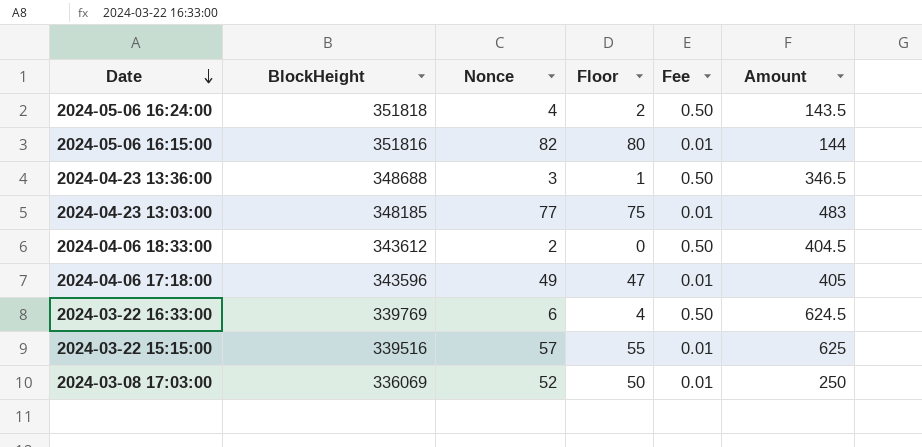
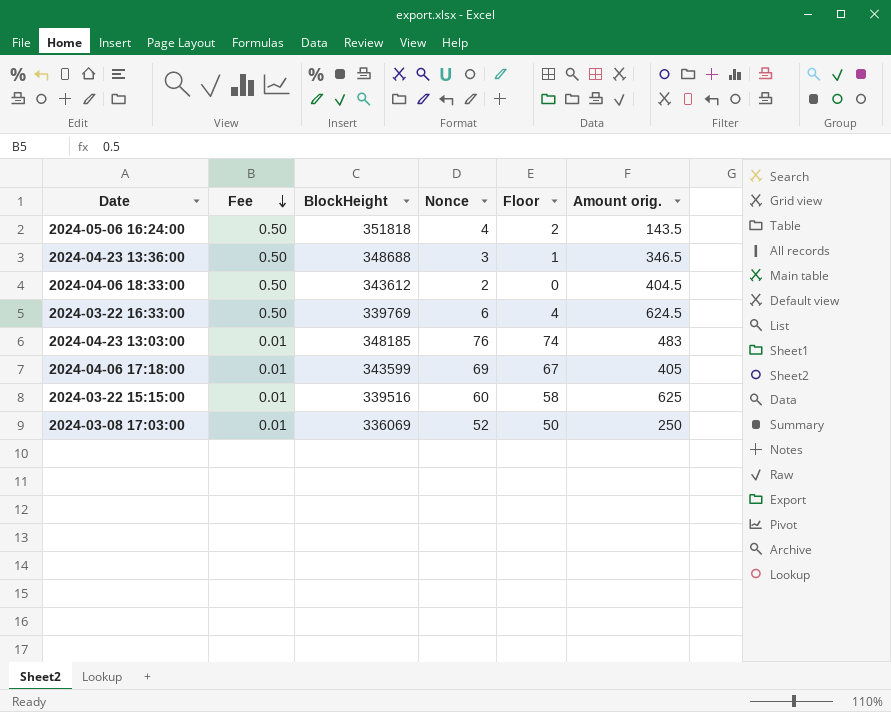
row order: Date descending -> Fee descending
column Fee | position: 5 -> 2
column name: Amount -> Amount orig.
row 2024-05-06 16:15:00: 351816 | 82 | 80 | 0.01 | 144 -> none
2024-04-23 13:03:00 | Nonce: 77 -> 76
2024-04-23 13:03:00 | Floor: 75 -> 74
2024-04-06 17:18:00 | BlockHeight: 343596 -> 343599
2024-04-06 17:18:00 | Nonce: 49 -> 69
2024-04-06 17:18:00 | Floor: 47 -> 67
2024-03-22 15:15:00 | Nonce: 57 -> 60
2024-03-22 15:15:00 | Floor: 55 -> 58

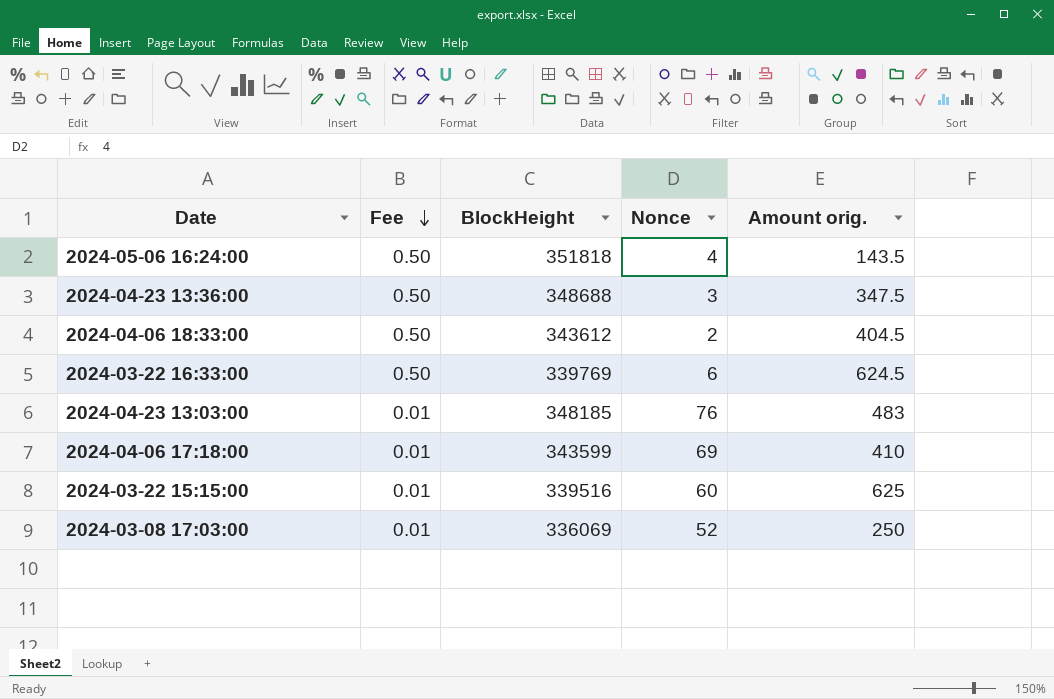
column Floor | formula: [Nonce] - 2 -> none
2024-04-23 13:36:00 | Amount orig.: 346.5 -> 347.5
2024-04-06 17:18:00 | Amount orig.: 405 -> 410

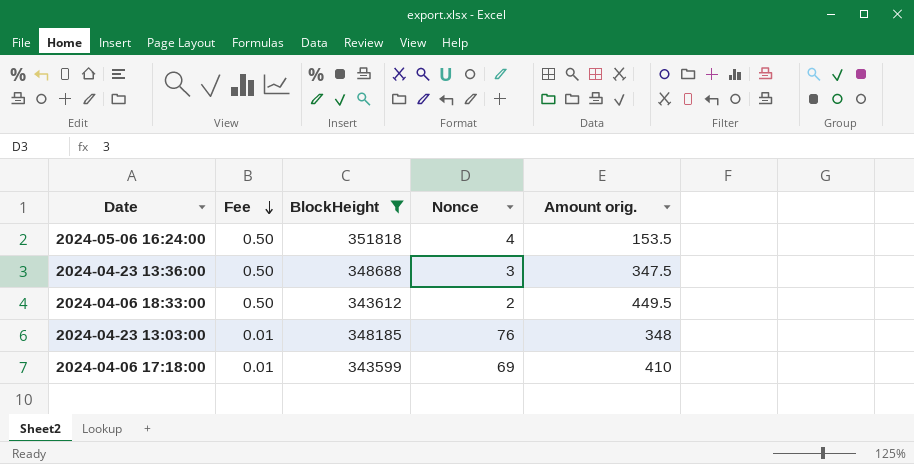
filter: none -> BlockHeight >= 343599
2024-05-06 16:24:00 | Amount orig.: 143.5 -> 153.5
2024-04-06 18:33:00 | Amount orig.: 404.5 -> 449.5
2024-04-23 13:03:00 | Amount orig.: 483 -> 348

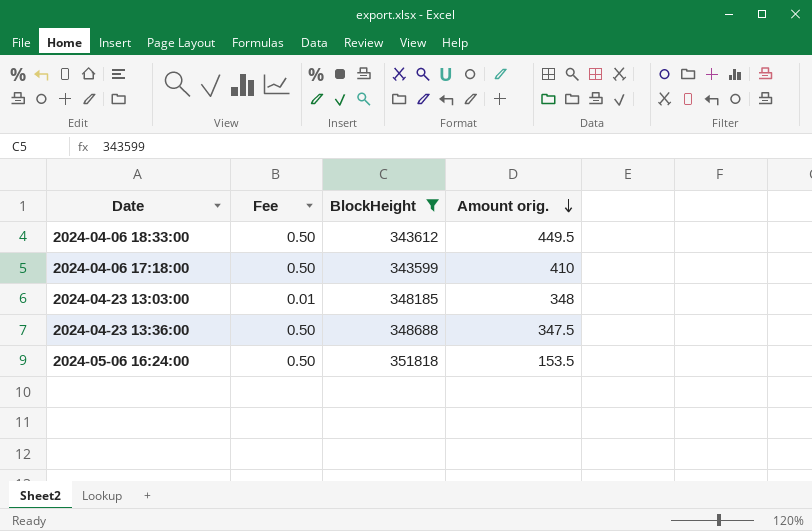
row order: Fee descending -> Amount orig. descending
column Nonce | position: 4 -> none
2024-04-06 17:18:00 | Fee: 0.01 -> 0.50

